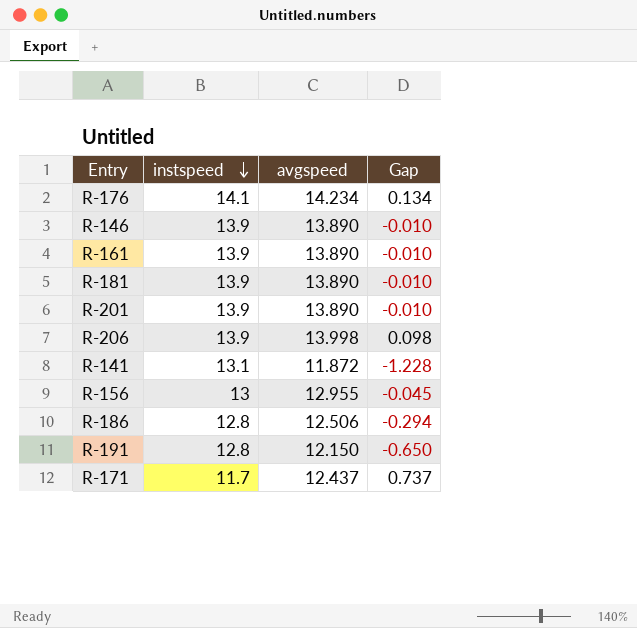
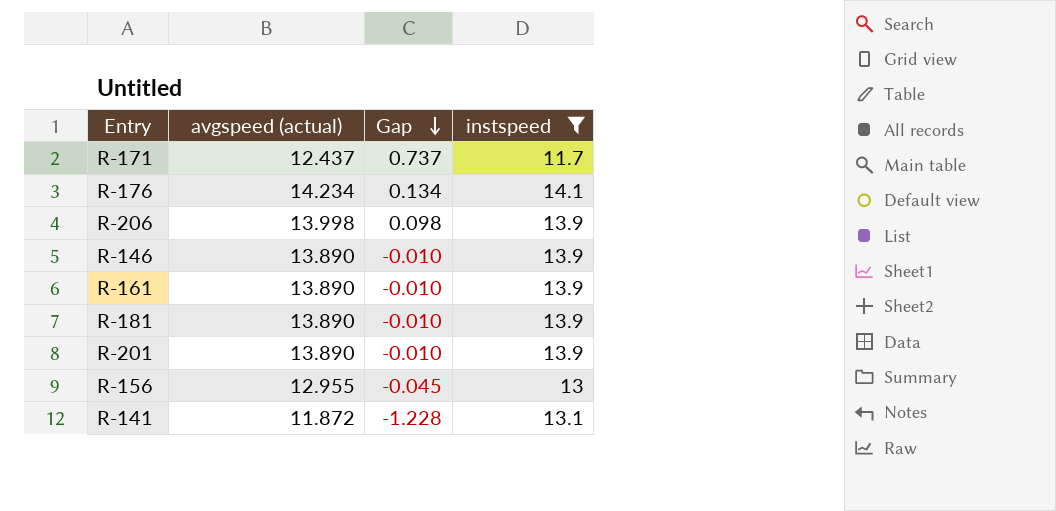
filter: none -> instspeed != 12.8
row order: instspeed descending -> Gap descending
column name: avgspeed -> avgspeed (actual)
column instspeed | position: 2 -> 4

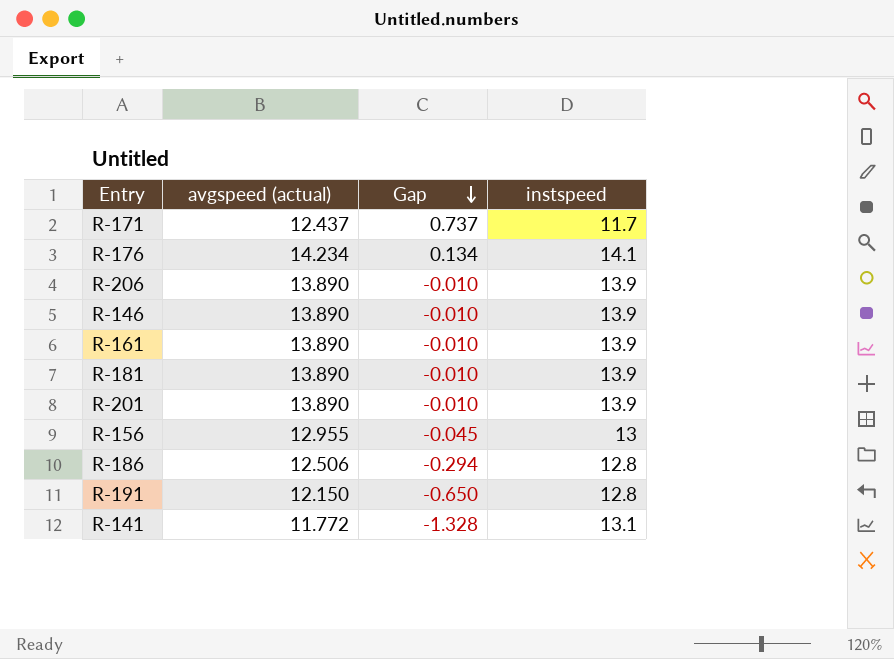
filter: instspeed != 12.8 -> none
R-206 | avgspeed (actual): 13.998 -> 13.890
R-206 | Gap: 0.098 -> -0.010
R-141 | avgspeed (actual): 11.872 -> 11.772
R-141 | Gap: -1.228 -> -1.328

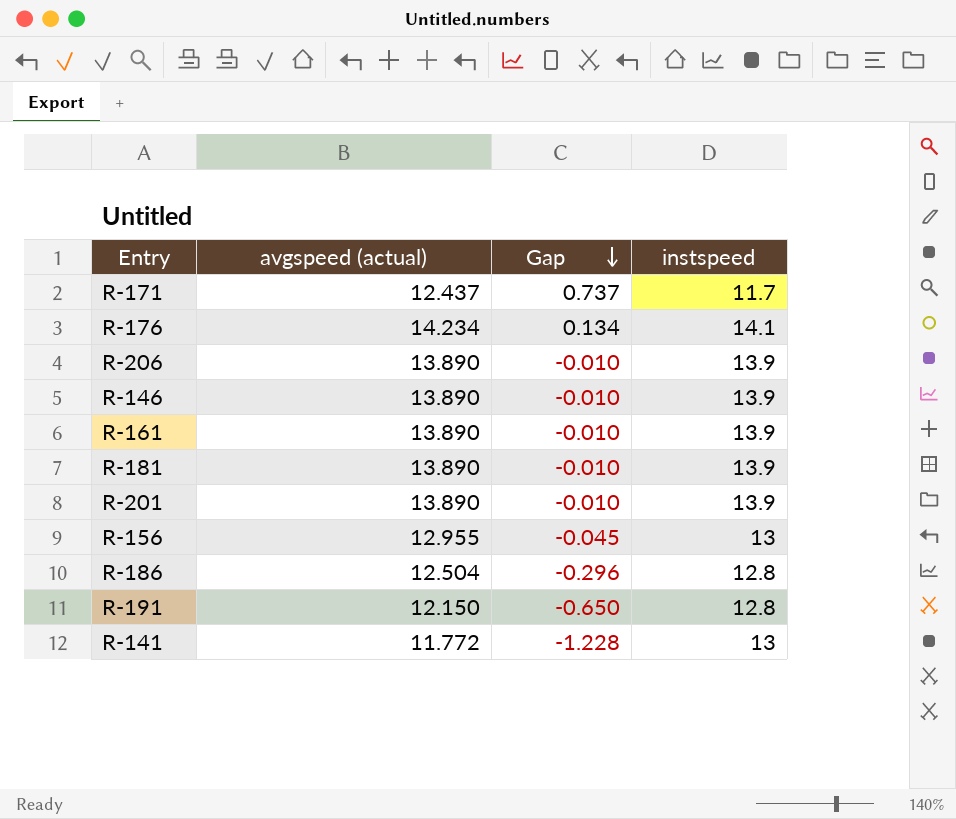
R-186 | avgspeed (actual): 12.506 -> 12.504
R-186 | Gap: -0.294 -> -0.296
R-141 | Gap: -1.328 -> -1.228
R-141 | instspeed: 13.1 -> 13

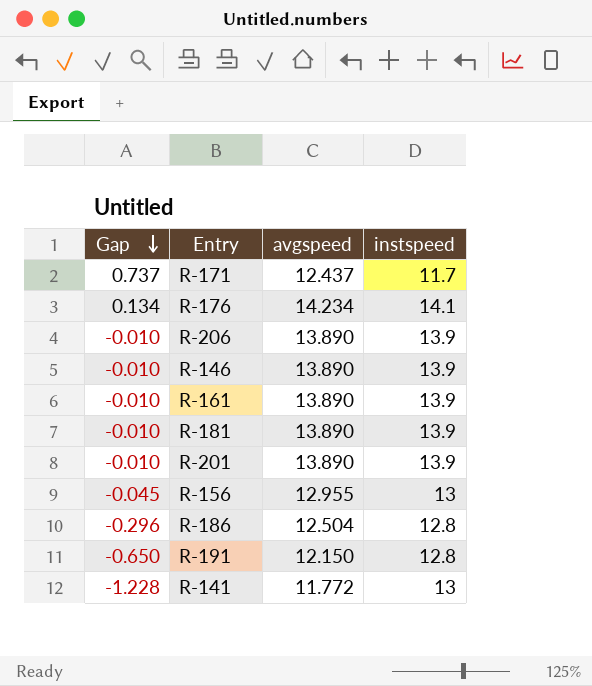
column Gap | position: 3 -> 1
column name: avgspeed (actual) -> avgspeed

